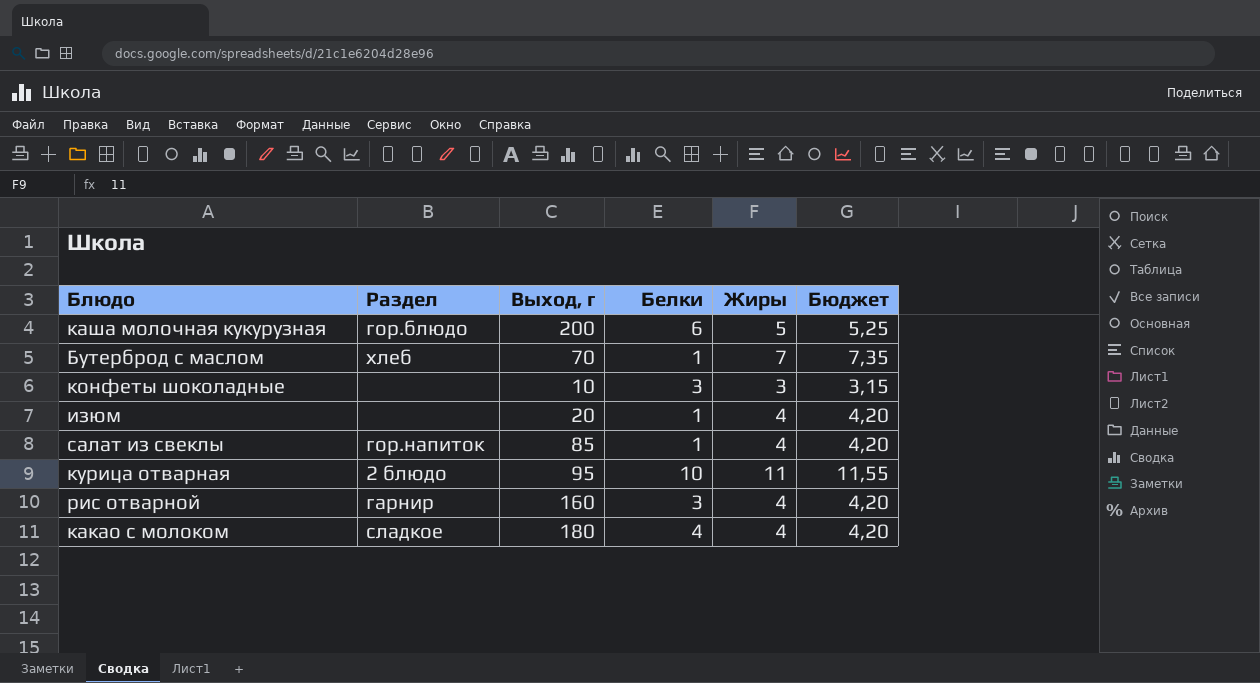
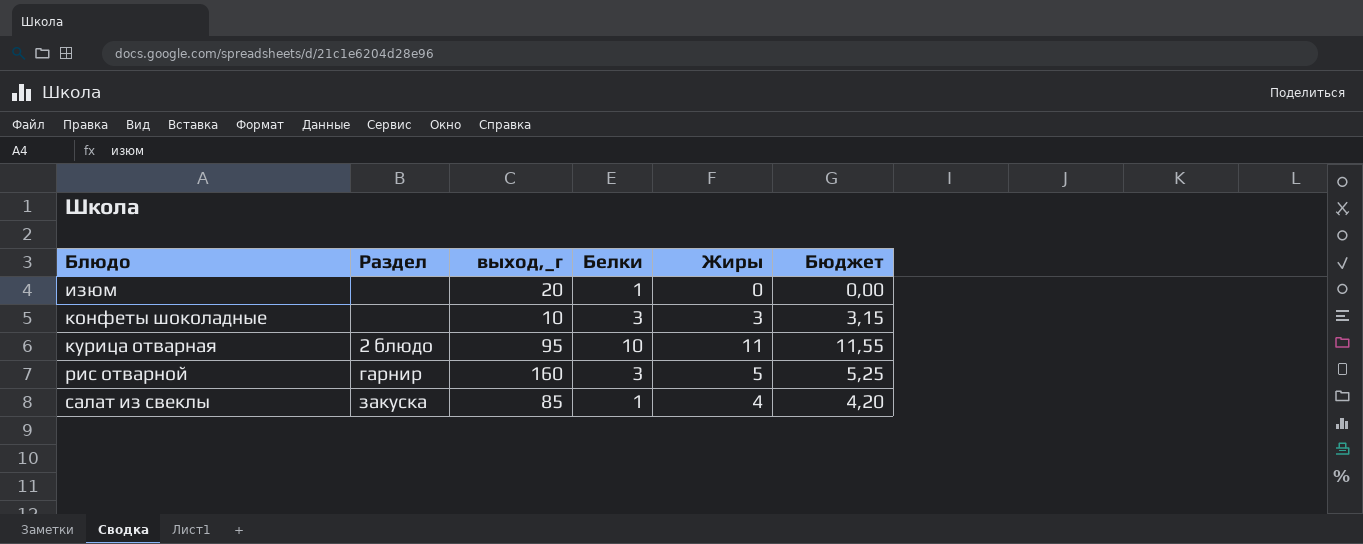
row order: none -> Блюдо ascending
column name: Выход, г -> выход,_г
row каша молочная кукурузная: гор.блюдо | 200 | 6 | 5 | 5,25 -> none
row Бутерброд с маслом: хлеб | 70 | 1 | 7 | 7,35 -> none
row какао с молоком: сладкое | 180 | 4 | 4 | 4,20 -> none
изюм | Жиры: 4 -> 0
изюм | Бюджет: 4,20 -> 0,00
рис отварной | Жиры: 4 -> 5
рис отварной | Бюджет: 4,20 -> 5,25
салат из свеклы | Раздел: гор.напиток -> закуска

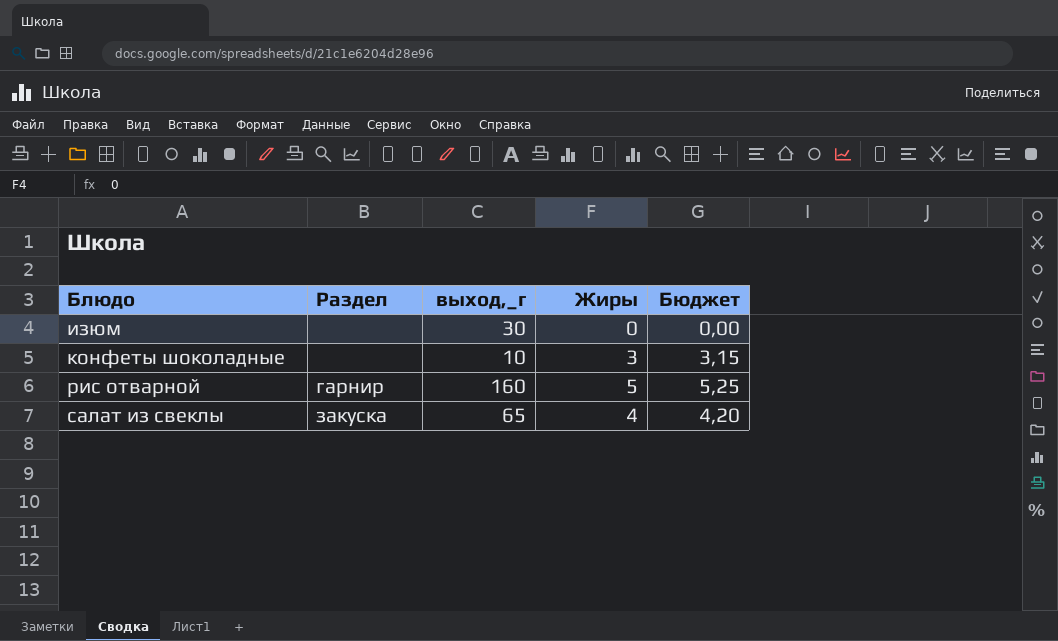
column Белки | position: 4 -> none
row курица отварная: 2 блюдо | 95 | 10 | 11 | 11,55 -> none
изюм | выход,_г: 20 -> 30
салат из свеклы | выход,_г: 85 -> 65

